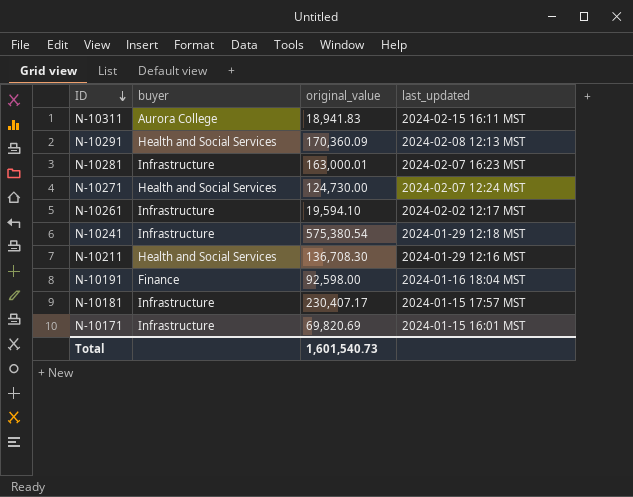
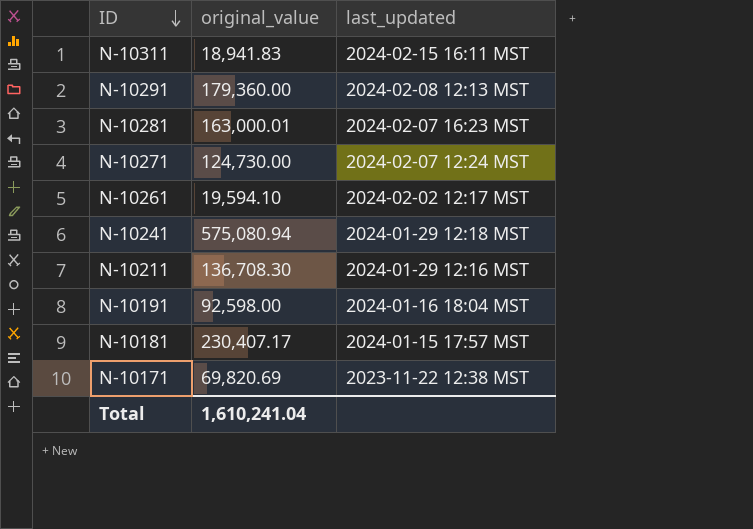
column buyer | position: 2 -> none
N-10291 | original_value: 170,360.09 -> 179,360.00
N-10241 | original_value: 575,380.54 -> 575,080.94
N-10171 | last_updated: 2024-01-15 16:01 MST -> 2023-11-22 12:38 MST
Total | original_value: 1,601,540.73 -> 1,610,241.04

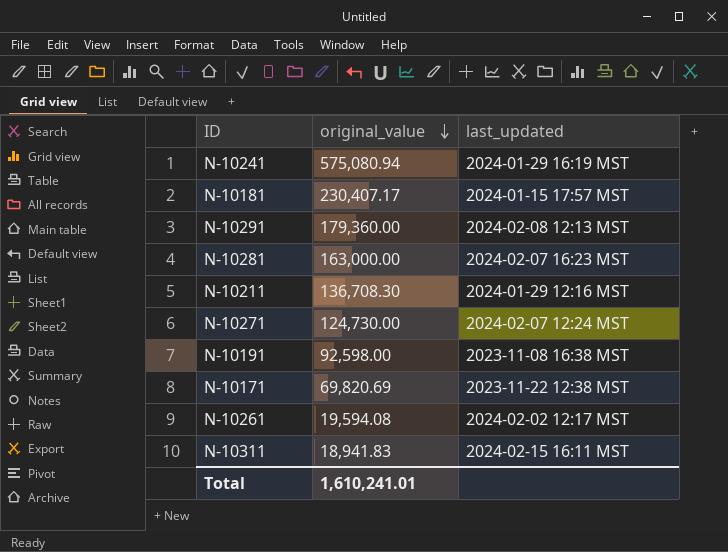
row order: ID descending -> original_value descending
N-10241 | last_updated: 2024-01-29 12:18 MST -> 2024-01-29 16:19 MST
N-10281 | original_value: 163,000.01 -> 163,000.00
N-10191 | last_updated: 2024-01-16 18:04 MST -> 2023-11-08 16:38 MST
N-10261 | original_value: 19,594.10 -> 19,594.08
Total | original_value: 1,610,241.04 -> 1,610,241.01

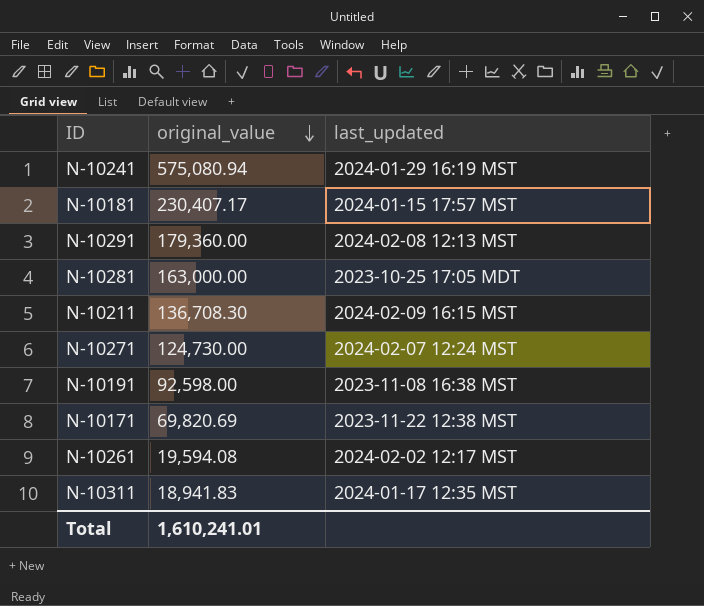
N-10281 | last_updated: 2024-02-07 16:23 MST -> 2023-10-25 17:05 MDT
N-10211 | last_updated: 2024-01-29 12:16 MST -> 2024-02-09 16:15 MST
N-10311 | last_updated: 2024-02-15 16:11 MST -> 2024-01-17 12:35 MST

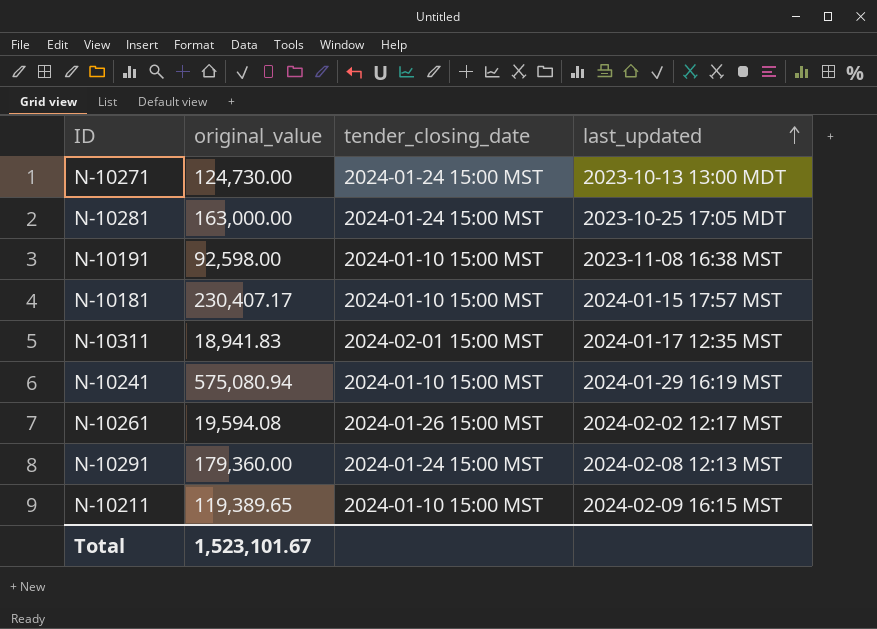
row order: original_value descending -> last_updated ascending
column tender_closing_date | position: none -> 3
row N-10171: 69,820.69 | 2023-11-22 12:38 MST -> none
N-10271 | last_updated: 2024-02-07 12:24 MST -> 2023-10-13 13:00 MDT
N-10211 | original_value: 136,708.30 -> 119,389.65
Total | original_value: 1,610,241.01 -> 1,523,101.67

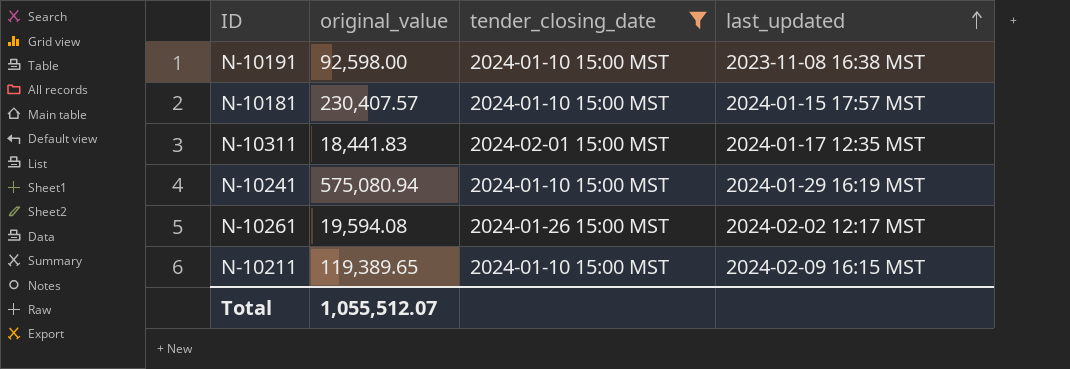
filter: none -> tender_closing_date != 2024-01-24 15:00 MST
N-10181 | original_value: 230,407.17 -> 230,407.57
N-10311 | original_value: 18,941.83 -> 18,441.83
Total | original_value: 1,523,101.67 -> 1,055,512.07

